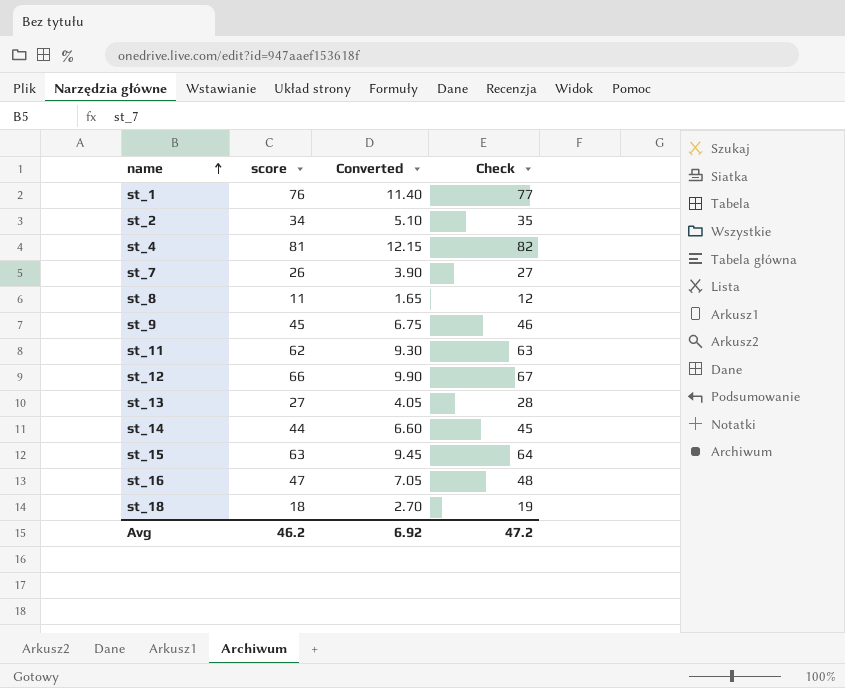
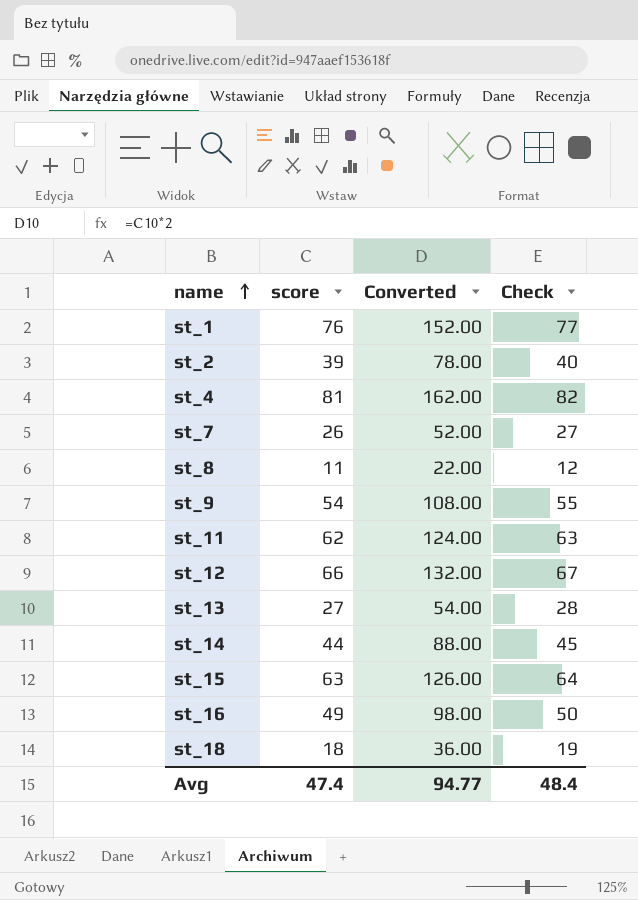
column Converted | formula: [score] * 0.15 -> [score] * 2
st_2 | score: 34 -> 39
st_2 | Check: 35 -> 40
st_9 | score: 45 -> 54
st_9 | Check: 46 -> 55
st_16 | score: 47 -> 49
st_16 | Check: 48 -> 50
Avg | score: 46.2 -> 47.4
Avg | Converted: 6.92 -> 94.77
Avg | Check: 47.2 -> 48.4

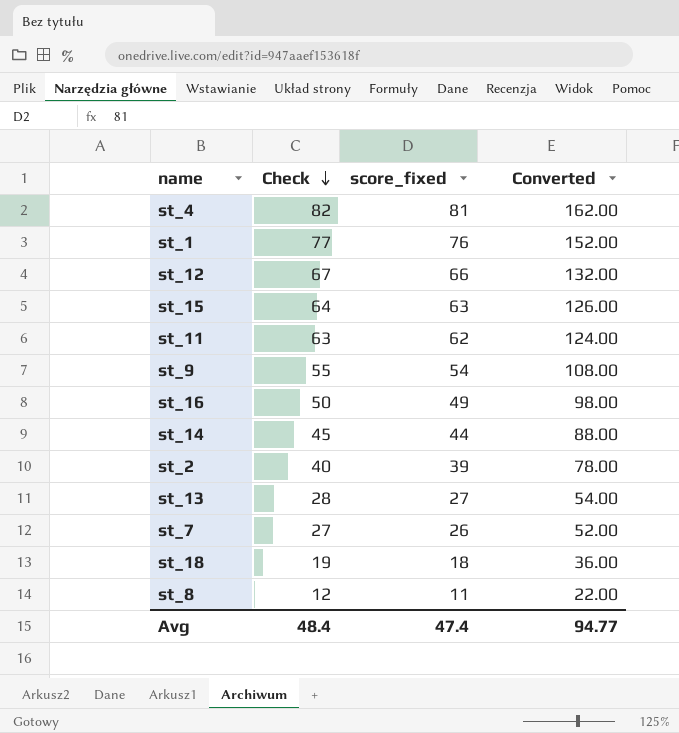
row order: name ascending -> Check descending
column Check | position: 4 -> 2
column name: score -> score_fixed

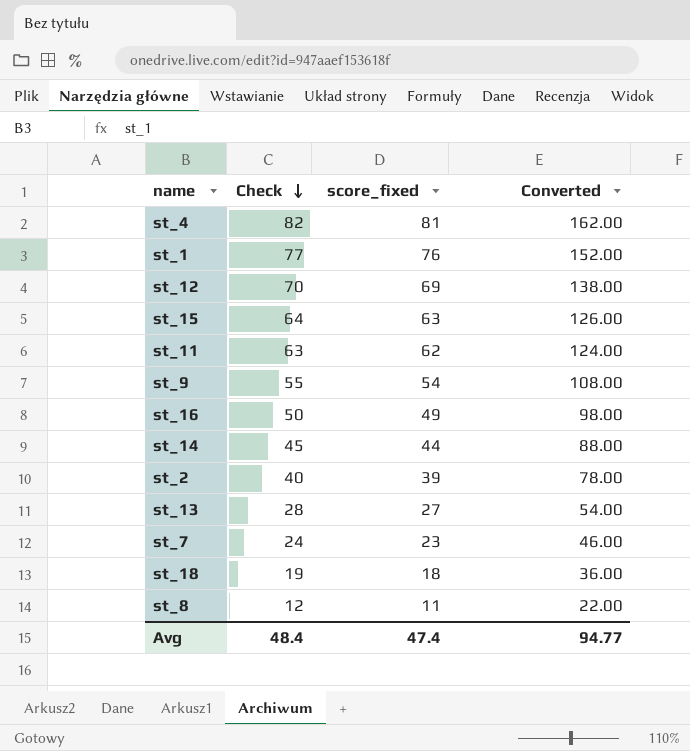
st_12 | Check: 67 -> 70
st_12 | score_fixed: 66 -> 69
st_12 | Converted: 132.00 -> 138.00
st_7 | Check: 27 -> 24
st_7 | score_fixed: 26 -> 23
st_7 | Converted: 52.00 -> 46.00

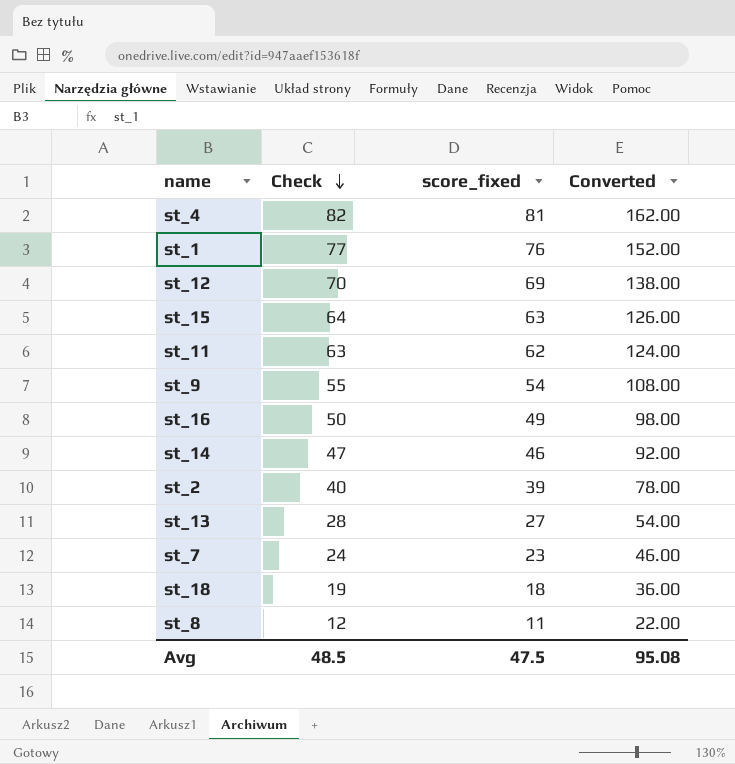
st_14 | Check: 45 -> 47
st_14 | score_fixed: 44 -> 46
st_14 | Converted: 88.00 -> 92.00
Avg | Check: 48.4 -> 48.5
Avg | score_fixed: 47.4 -> 47.5
Avg | Converted: 94.77 -> 95.08

